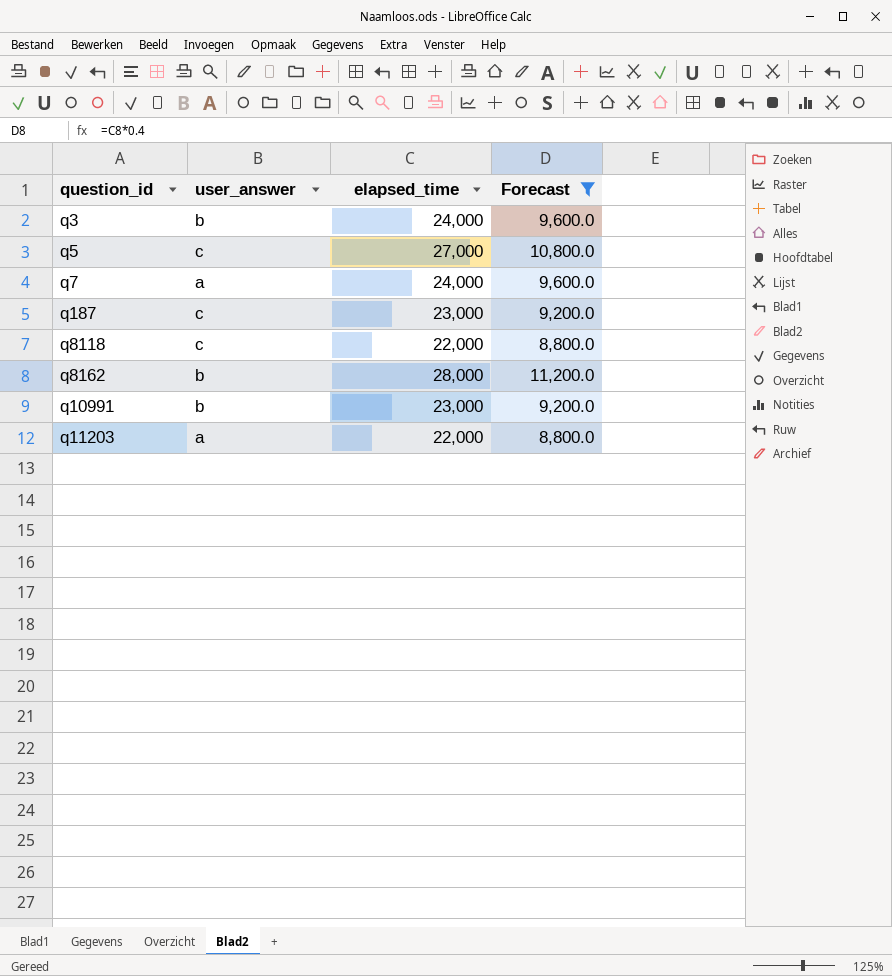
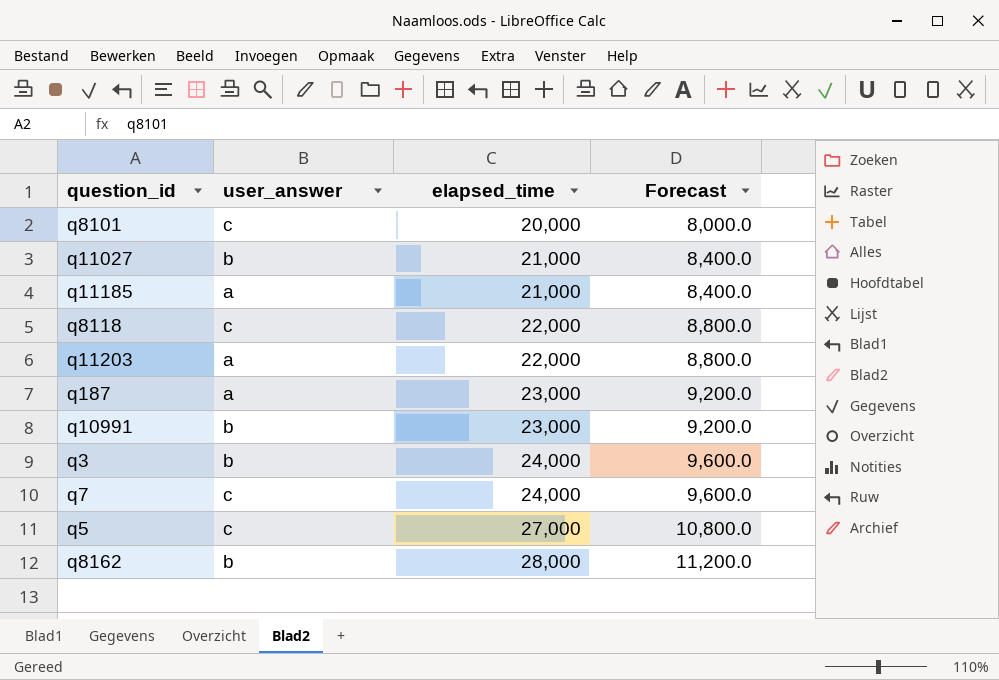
filter: Forecast >= 8,800.0 -> none
row order: question_id ascending -> elapsed_time ascending
q187 | user_answer: c -> a
q7 | user_answer: a -> c

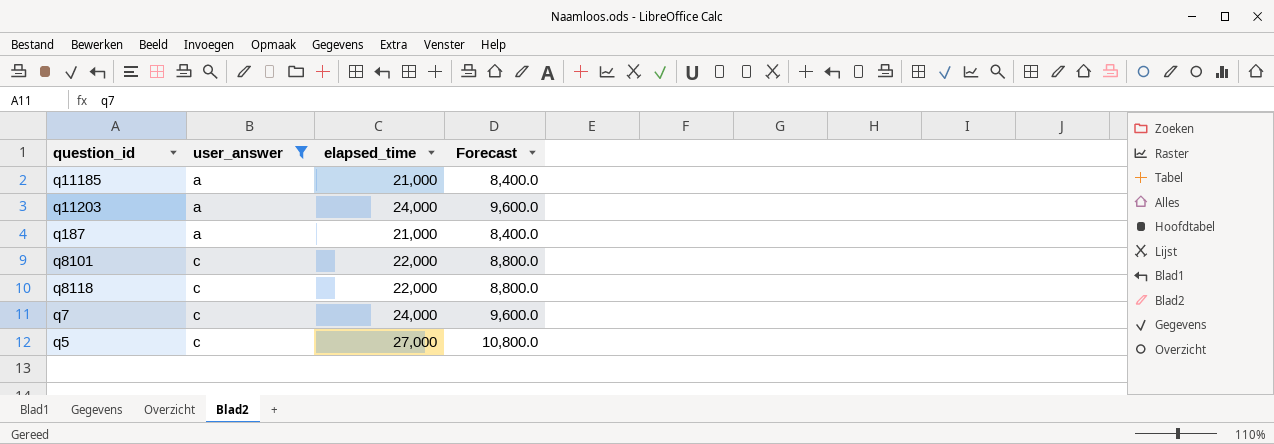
filter: none -> user_answer != b
row order: elapsed_time ascending -> user_answer ascending
q11203 | elapsed_time: 22,000 -> 24,000
q11203 | Forecast: 8,800.0 -> 9,600.0
q187 | elapsed_time: 23,000 -> 21,000
q187 | Forecast: 9,200.0 -> 8,400.0
q8101 | elapsed_time: 20,000 -> 22,000
q8101 | Forecast: 8,000.0 -> 8,800.0

